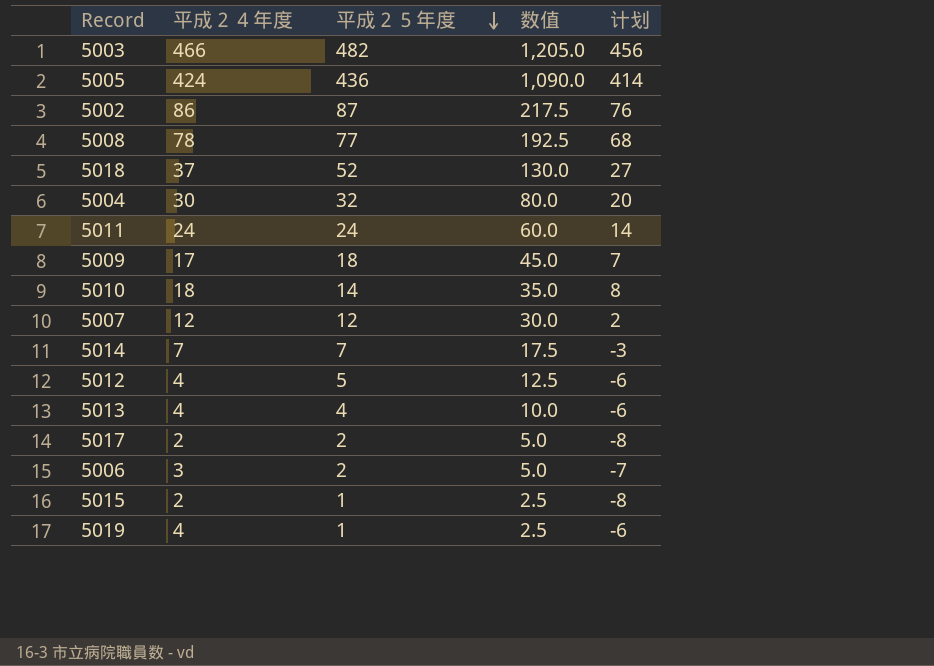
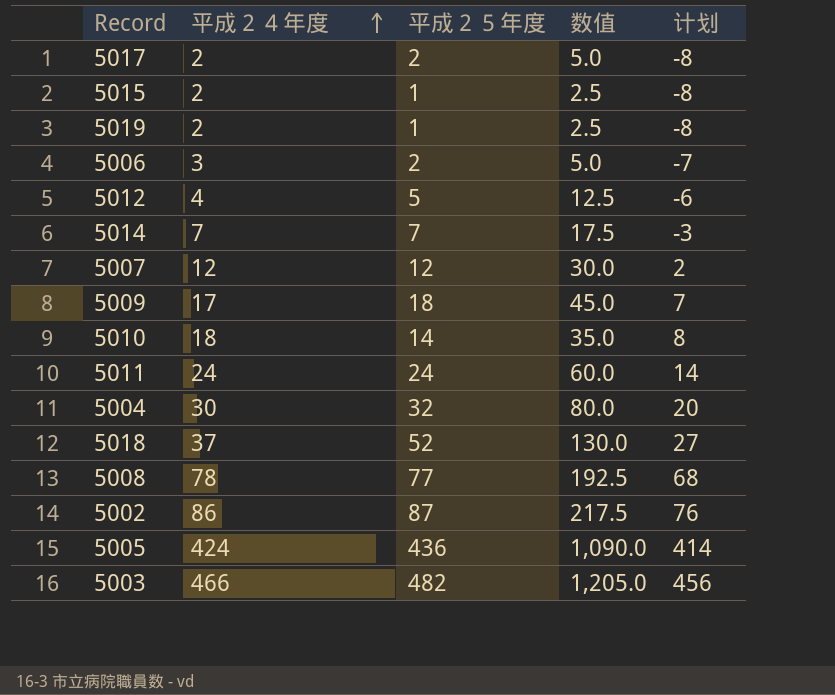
row order: 平成２５年度 descending -> 平成２４年度 ascending
row 5013: 4 | 4 | 10.0 | -6 -> none
5019 | 平成２４年度: 4 -> 2
5019 | 计划: -6 -> -8

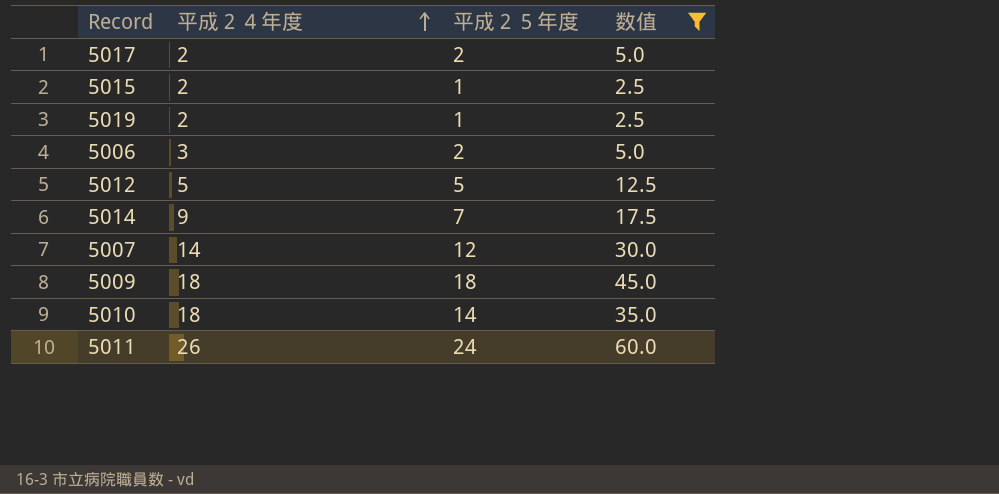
filter: none -> 数值 <= 60.0
column 计划 | formula: [平成２４年度] - 10 -> none
5012 | 平成２４年度: 4 -> 5
5014 | 平成２４年度: 7 -> 9
5007 | 平成２４年度: 12 -> 14
5009 | 平成２４年度: 17 -> 18
5011 | 平成２４年度: 24 -> 26

